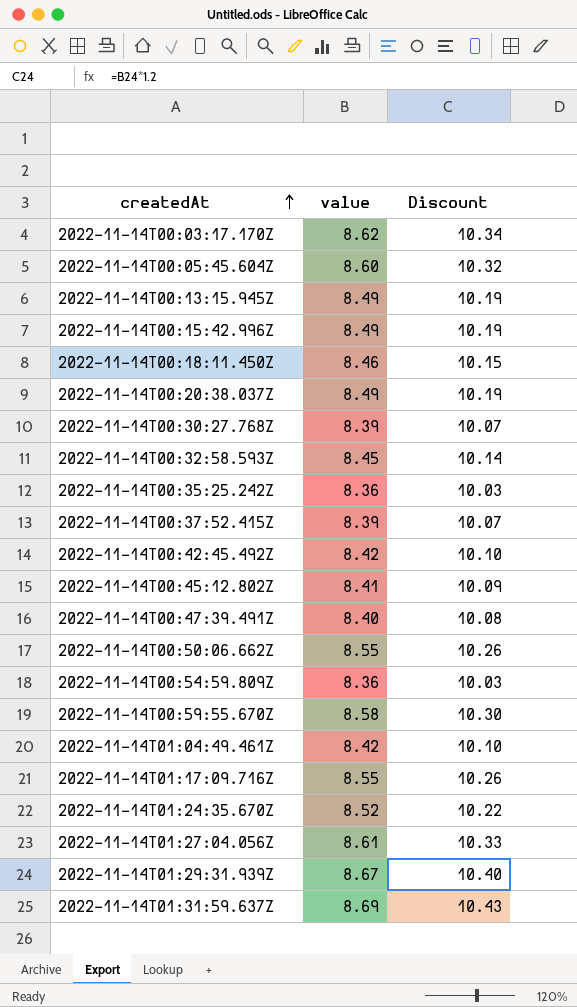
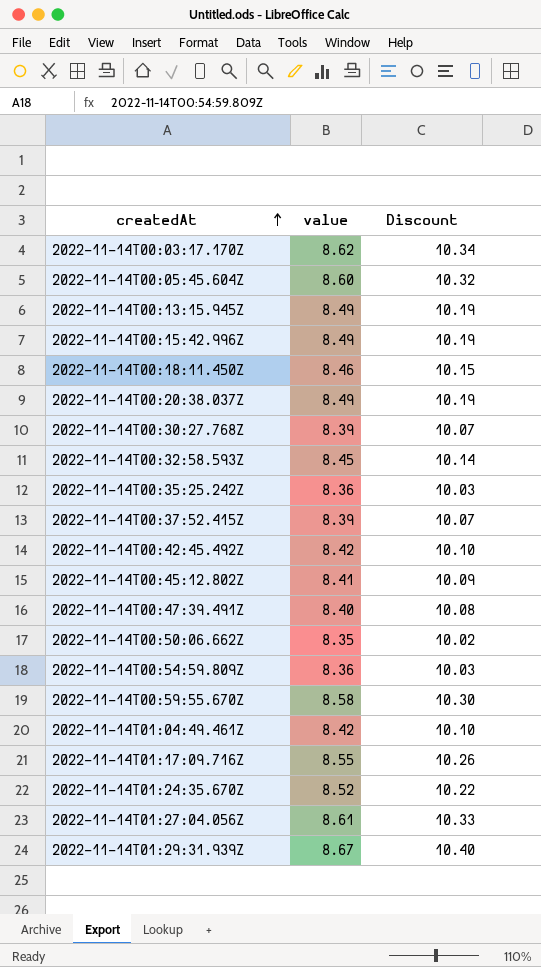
row 2022-11-14T01:31:59.637Z: 8.69 | 10.43 -> none
2022-11-14T00:50:06.662Z | value: 8.55 -> 8.35
2022-11-14T00:50:06.662Z | Discount: 10.26 -> 10.02

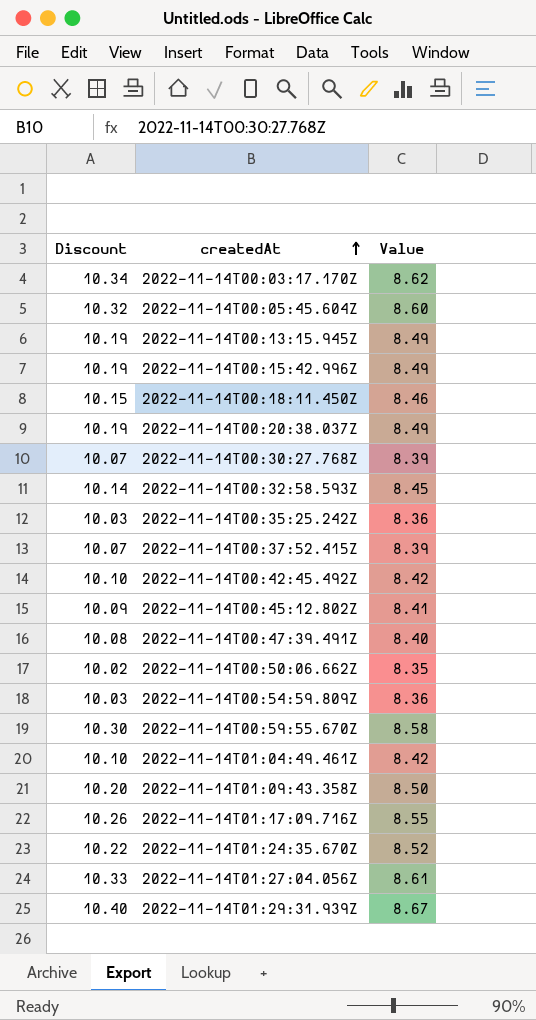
column Discount | position: 3 -> 1
column name: value -> Value
row 2022-11-14T01:09:43.358Z: none -> 10.20 | 8.50

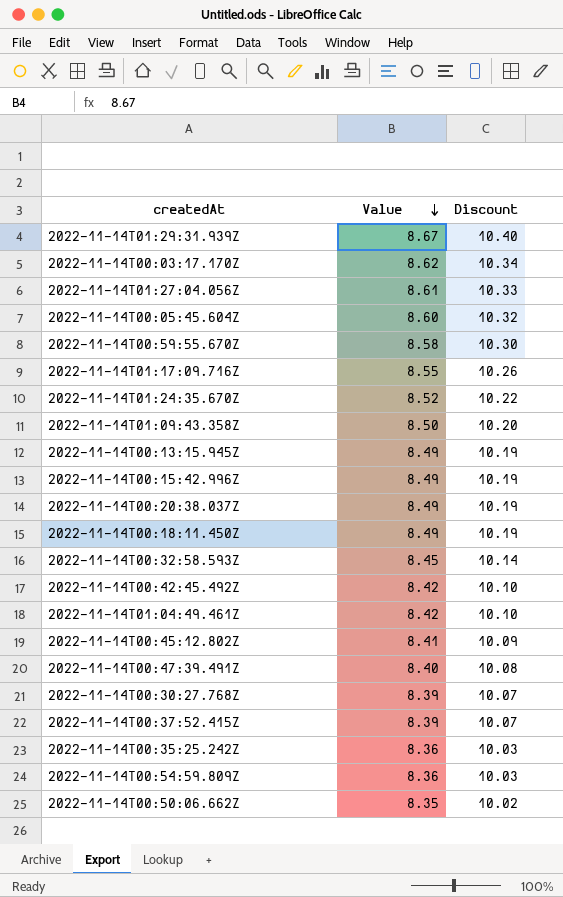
row order: createdAt ascending -> Value descending
column Discount | position: 1 -> 3
2022-11-14T00:18:11.450Z | Value: 8.46 -> 8.49
2022-11-14T00:18:11.450Z | Discount: 10.15 -> 10.19

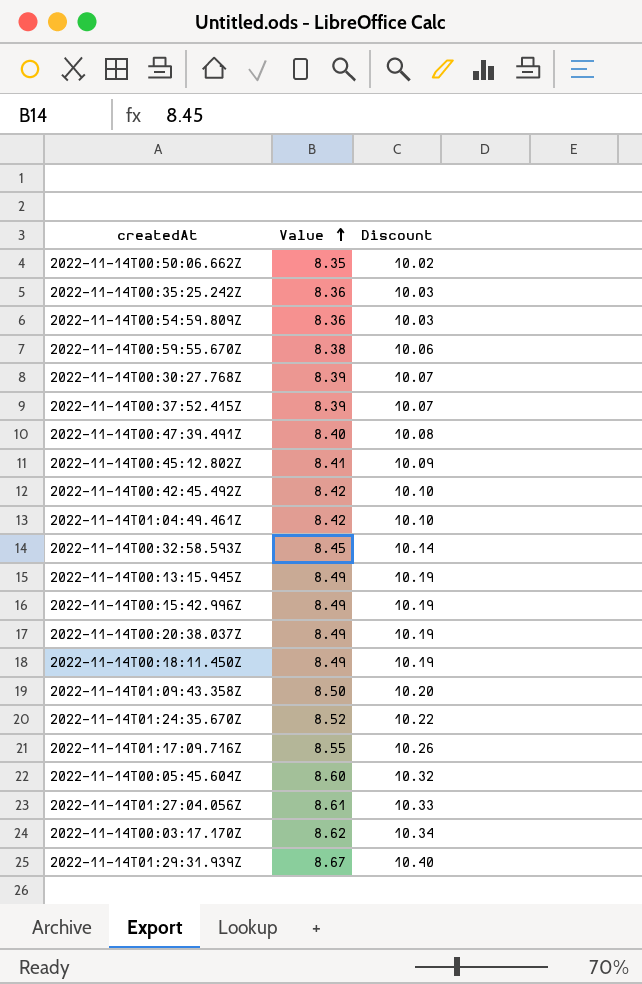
row order: Value descending -> Value ascending
2022-11-14T00:59:55.670Z | Value: 8.58 -> 8.38
2022-11-14T00:59:55.670Z | Discount: 10.30 -> 10.06

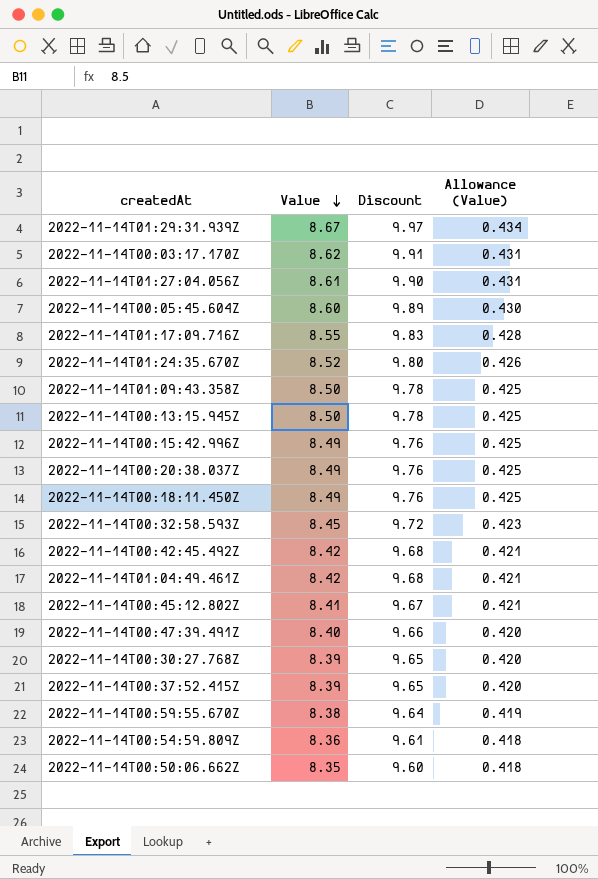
row order: Value ascending -> Value descending
column Discount | formula: [Value] * 1.2 -> [Value] * 1.15
column Allowance (Value) | formula: none -> [Value] * 0.05
row 2022-11-14T00:35:25.242Z: 8.36 | 10.03 -> none
2022-11-14T00:13:15.945Z | Value: 8.49 -> 8.50

